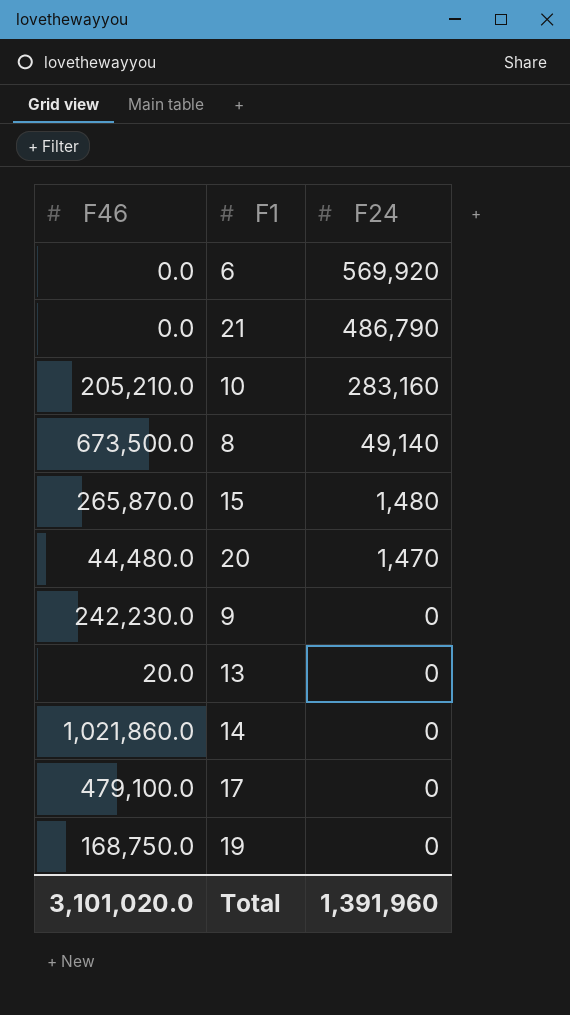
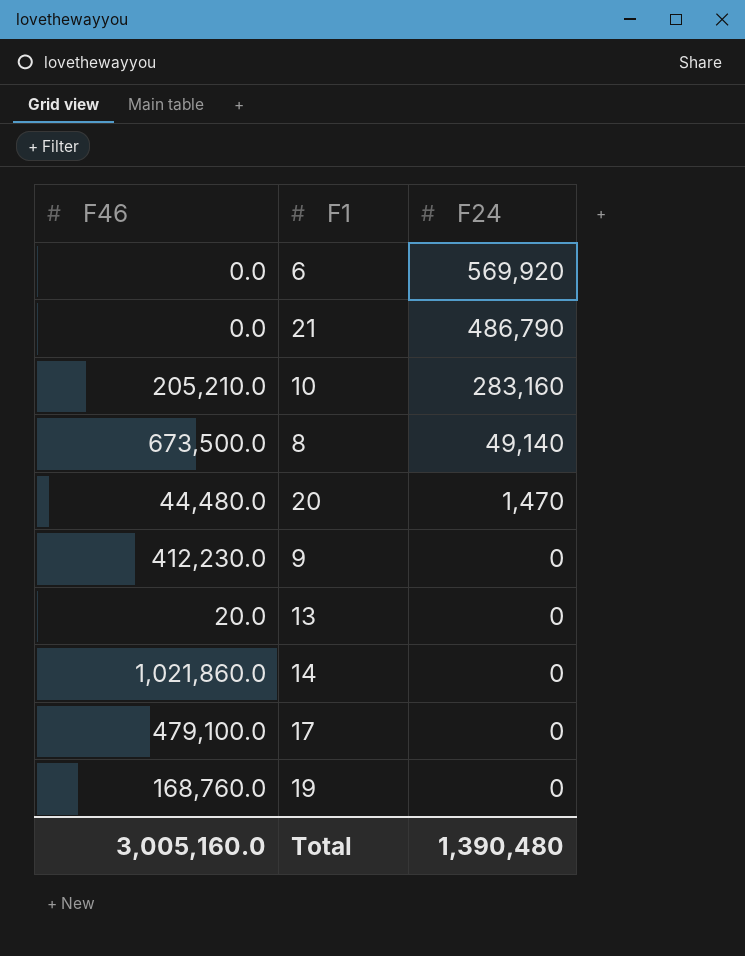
row 15: 265,870.0 | 1,480 -> none
9 | F46: 242,230.0 -> 412,230.0
19 | F46: 168,750.0 -> 168,760.0
Total | F46: 3,101,020.0 -> 3,005,160.0
Total | F24: 1,391,960 -> 1,390,480

